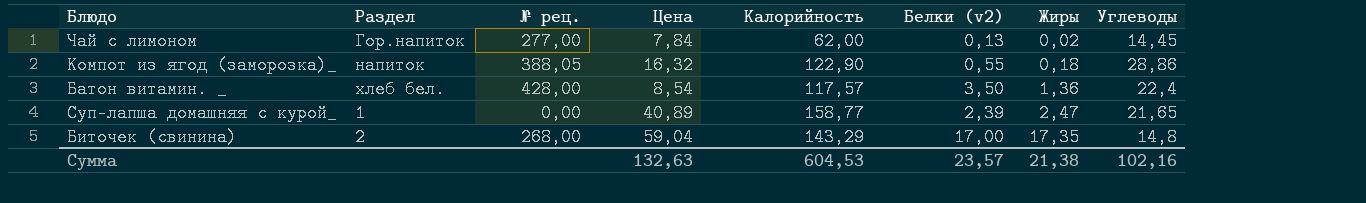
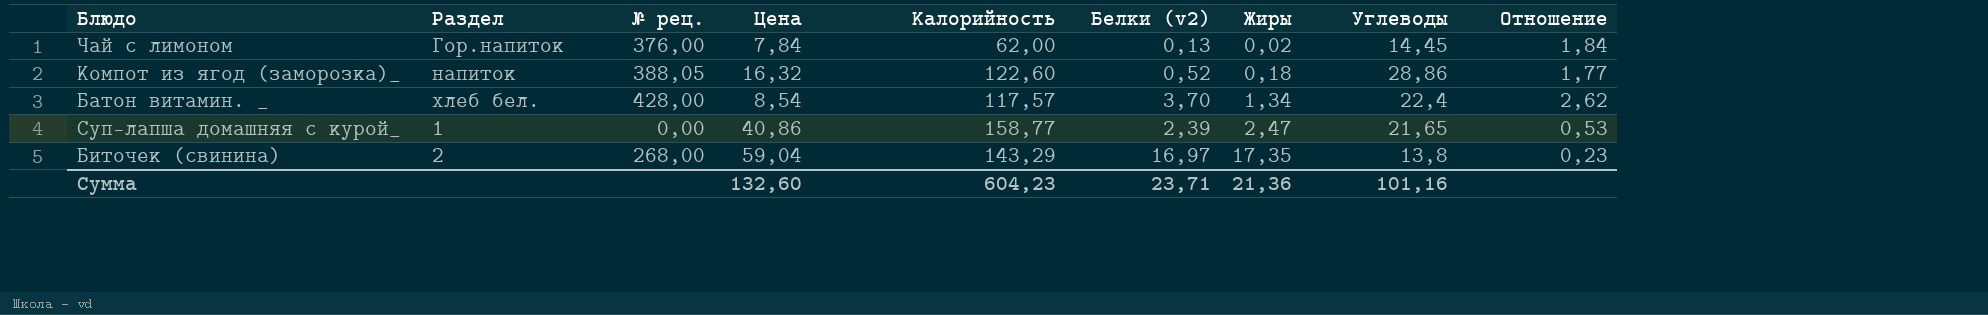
column Отношение | formula: none -> [Углеводы] / [Цена]
Чай с лимоном | № рец.: 277,00 -> 376,00
Компот из ягод (заморозка)_ | Калорийность: 122,90 -> 122,60
Компот из ягод (заморозка)_ | Белки (v2): 0,55 -> 0,52
Батон витамин. _ | Белки (v2): 3,50 -> 3,70
Батон витамин. _ | Жиры: 1,36 -> 1,34
Суп-лапша домашняя с курой_ | Цена: 40,89 -> 40,86
Биточек (свинина) | Белки (v2): 17,00 -> 16,97
Биточек (свинина) | Углеводы: 14,8 -> 13,8
Сумма | Цена: 132,63 -> 132,60
Сумма | Калорийность: 604,53 -> 604,23
Сумма | Белки (v2): 23,57 -> 23,71
Сумма | Жиры: 21,38 -> 21,36
Сумма | Углеводы: 102,16 -> 101,16

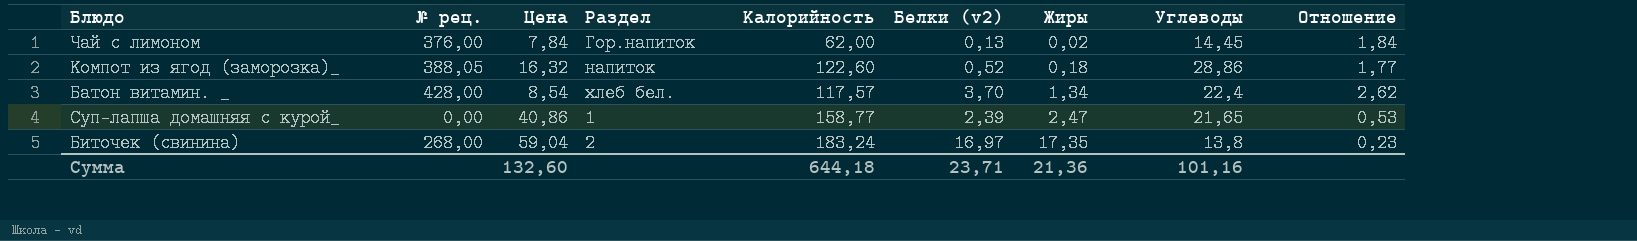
column Раздел | position: 2 -> 4
Биточек (свинина) | Калорийность: 143,29 -> 183,24
Сумма | Калорийность: 604,23 -> 644,18

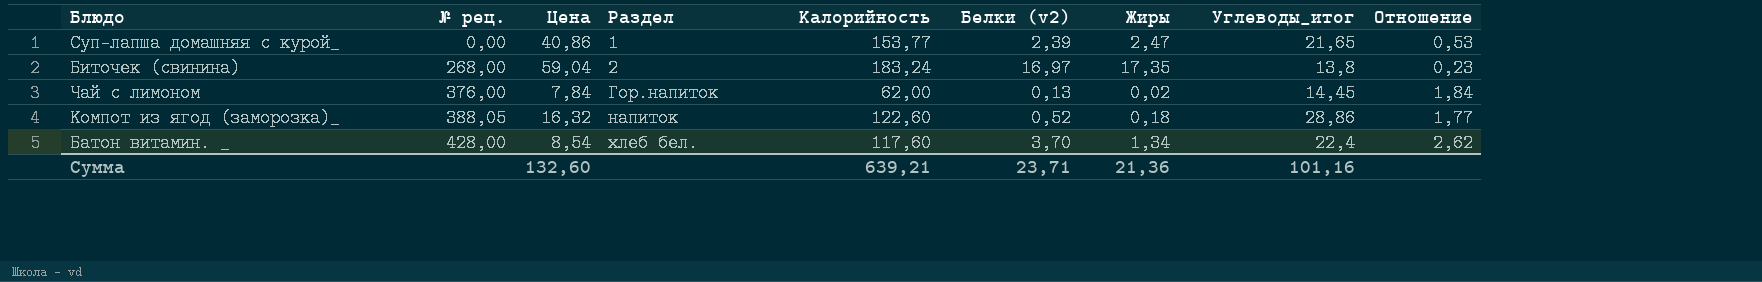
row order: Жиры ascending -> № рец. ascending
column name: Углеводы -> Углеводы_итог
Суп-лапша домашняя с курой_ | Калорийность: 158,77 -> 153,77
Батон витамин. _ | Калорийность: 117,57 -> 117,60
Сумма | Калорийность: 644,18 -> 639,21

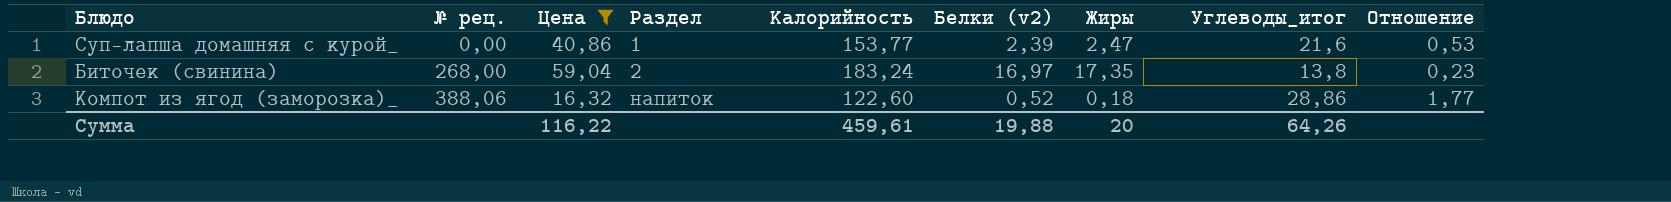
filter: none -> Цена >= 16,32
Суп-лапша домашняя с курой_ | Углеводы_итог: 21,65 -> 21,6
Компот из ягод (заморозка)_ | № рец.: 388,05 -> 388,06
Сумма | Цена: 132,60 -> 116,22
Сумма | Калорийность: 639,21 -> 459,61
Сумма | Белки (v2): 23,71 -> 19,88
Сумма | Жиры: 21,36 -> 20
Сумма | Углеводы_итог: 101,16 -> 64,26

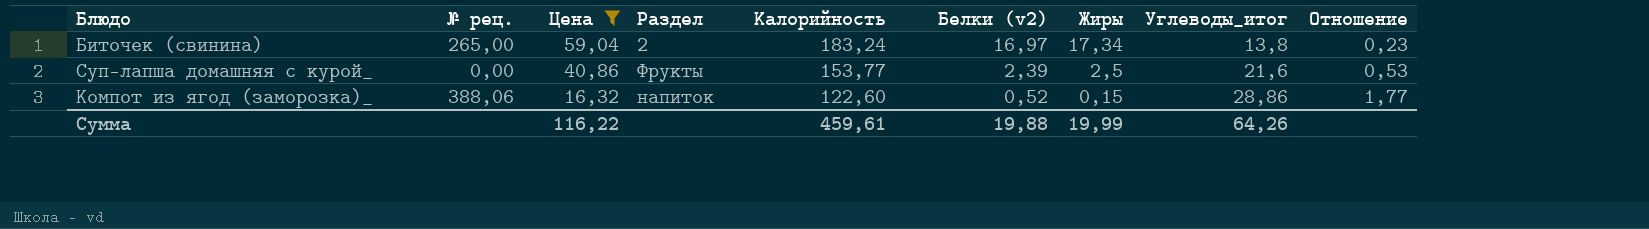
row order: № рец. ascending -> Цена descending
Биточек (свинина) | № рец.: 268,00 -> 265,00
Биточек (свинина) | Жиры: 17,35 -> 17,34
Суп-лапша домашняя с курой_ | Раздел: 1 -> Фрукты
Суп-лапша домашняя с курой_ | Жиры: 2,47 -> 2,5
Компот из ягод (заморозка)_ | Жиры: 0,18 -> 0,15
Сумма | Жиры: 20 -> 19,99

